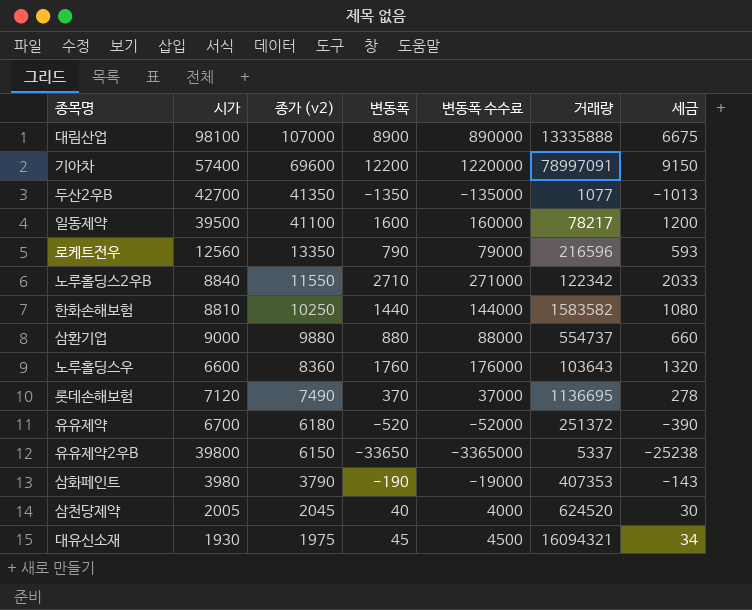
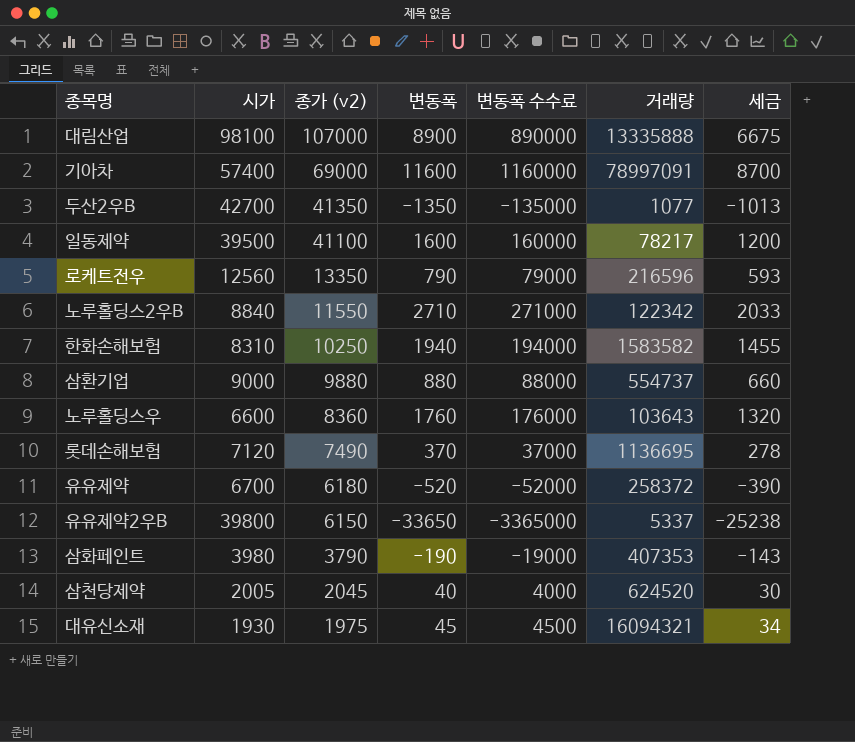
기아차 | 종가 (v2): 69600 -> 69000
기아차 | 변동폭: 12200 -> 11600
기아차 | 변동폭 수수료: 1220000 -> 1160000
기아차 | 세금: 9150 -> 8700
한화손해보험 | 시가: 8810 -> 8310
한화손해보험 | 변동폭: 1440 -> 1940
한화손해보험 | 변동폭 수수료: 144000 -> 194000
한화손해보험 | 세금: 1080 -> 1455
유유제약 | 거래량: 251372 -> 258372

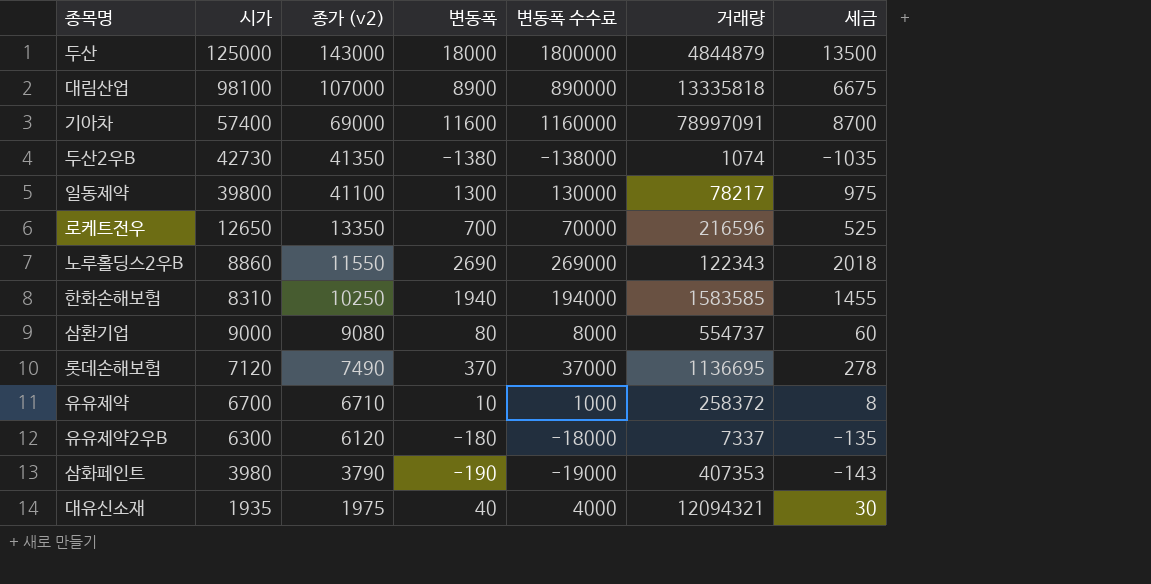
row 노루홀딩스우: 6600 | 8360 | 1760 | 176000 | 103643 | 1320 -> none
row 삼천당제약: 2005 | 2045 | 40 | 4000 | 624520 | 30 -> none
row 두산: none -> 125000 | 143000 | 18000 | 1800000 | 4844879 | 13500
대림산업 | 거래량: 13335888 -> 13335818
두산2우B | 시가: 42700 -> 42730
두산2우B | 변동폭: -1350 -> -1380
두산2우B | 변동폭 수수료: -135000 -> -138000
두산2우B | 거래량: 1077 -> 1074
두산2우B | 세금: -1013 -> -1035
일동제약 | 시가: 39500 -> 39800
일동제약 | 변동폭: 1600 -> 1300
일동제약 | 변동폭 수수료: 160000 -> 130000
일동제약 | 세금: 1200 -> 975
로케트전우 | 시가: 12560 -> 12650
로케트전우 | 변동폭: 790 -> 700
로케트전우 | 변동폭 수수료: 79000 -> 70000
로케트전우 | 세금: 593 -> 525
노루홀딩스2우B | 시가: 8840 -> 8860
노루홀딩스2우B | 변동폭: 2710 -> 2690
노루홀딩스2우B | 변동폭 수수료: 271000 -> 269000
노루홀딩스2우B | 거래량: 122342 -> 122343
노루홀딩스2우B | 세금: 2033 -> 2018
한화손해보험 | 거래량: 1583582 -> 1583585
삼환기업 | 종가 (v2): 9880 -> 9080
삼환기업 | 변동폭: 880 -> 80
삼환기업 | 변동폭 수수료: 88000 -> 8000
삼환기업 | 세금: 660 -> 60
유유제약 | 종가 (v2): 6180 -> 6710
유유제약 | 변동폭: -520 -> 10
유유제약 | 변동폭 수수료: -52000 -> 1000
유유제약 | 세금: -390 -> 8
유유제약2우B | 시가: 39800 -> 6300
유유제약2우B | 종가 (v2): 6150 -> 6120
유유제약2우B | 변동폭: -33650 -> -180
유유제약2우B | 변동폭 수수료: -3365000 -> -18000
유유제약2우B | 거래량: 5337 -> 7337
유유제약2우B | 세금: -25238 -> -135
대유신소재 | 시가: 1930 -> 1935
대유신소재 | 변동폭: 45 -> 40
대유신소재 | 변동폭 수수료: 4500 -> 4000
대유신소재 | 거래량: 16094321 -> 12094321
대유신소재 | 세금: 34 -> 30

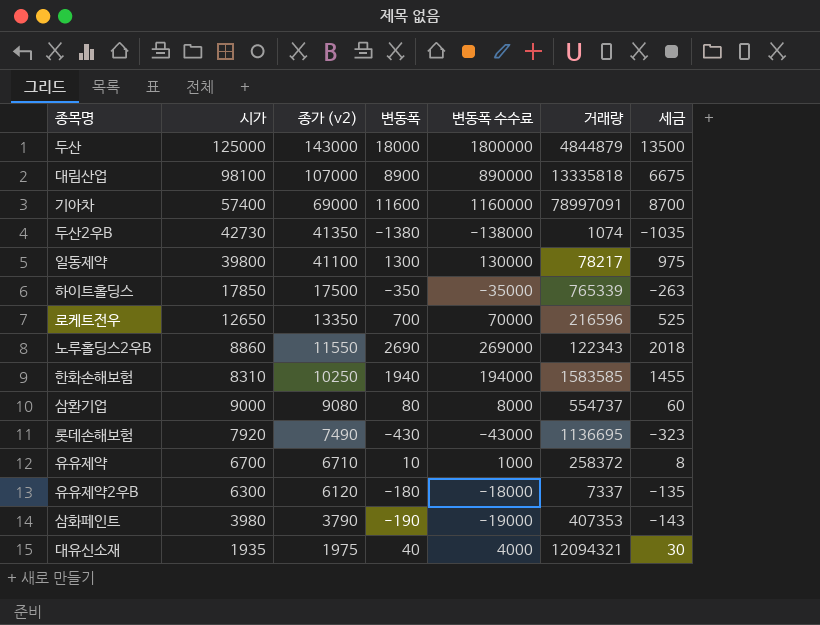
row 하이트홀딩스: none -> 17850 | 17500 | -350 | -35000 | 765339 | -263
롯데손해보험 | 시가: 7120 -> 7920
롯데손해보험 | 변동폭: 370 -> -430
롯데손해보험 | 변동폭 수수료: 37000 -> -43000
롯데손해보험 | 세금: 278 -> -323

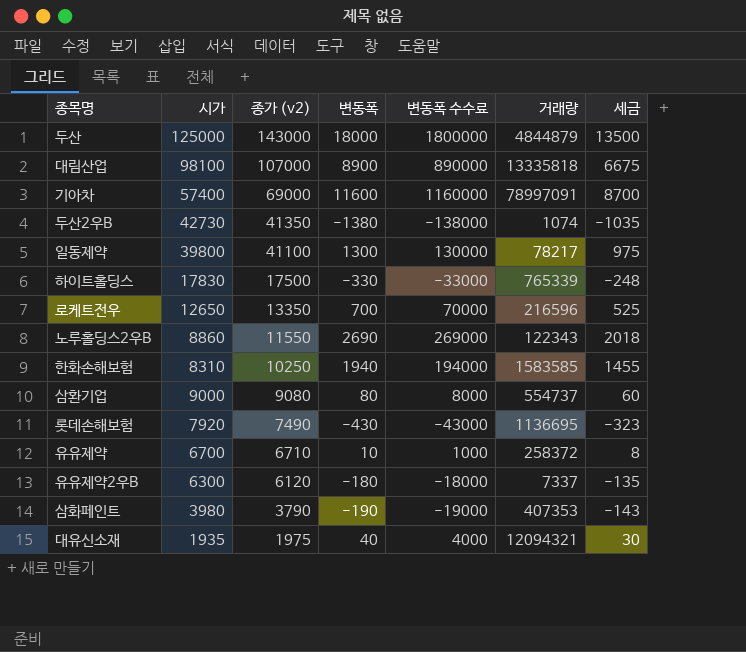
하이트홀딩스 | 시가: 17850 -> 17830
하이트홀딩스 | 변동폭: -350 -> -330
하이트홀딩스 | 변동폭 수수료: -35000 -> -33000
하이트홀딩스 | 세금: -263 -> -248

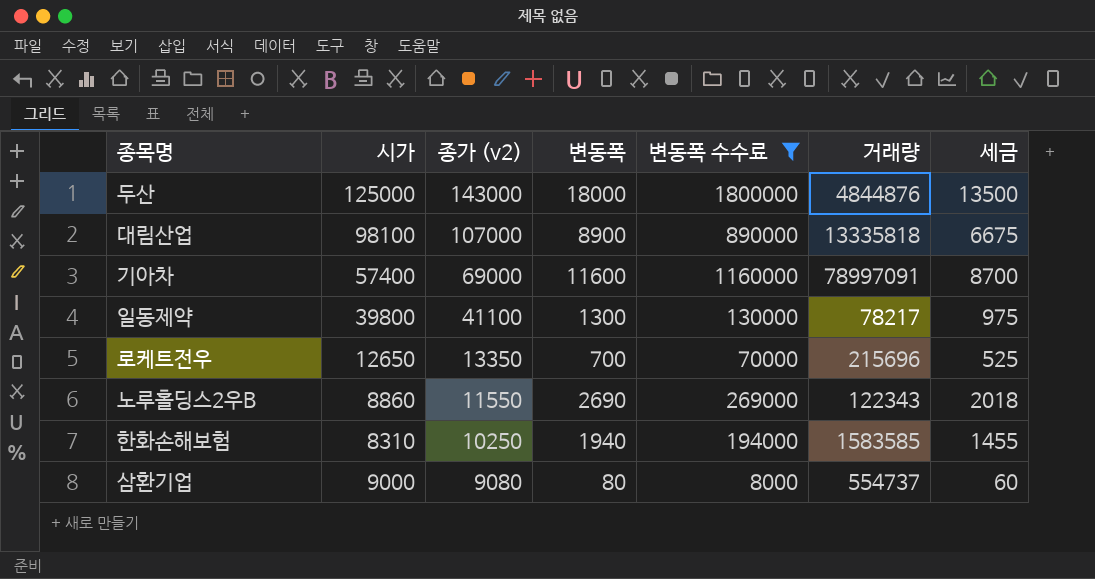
filter: none -> 변동폭 수수료 >= 8000
두산 | 거래량: 4844879 -> 4844876
로케트전우 | 거래량: 216596 -> 215696

